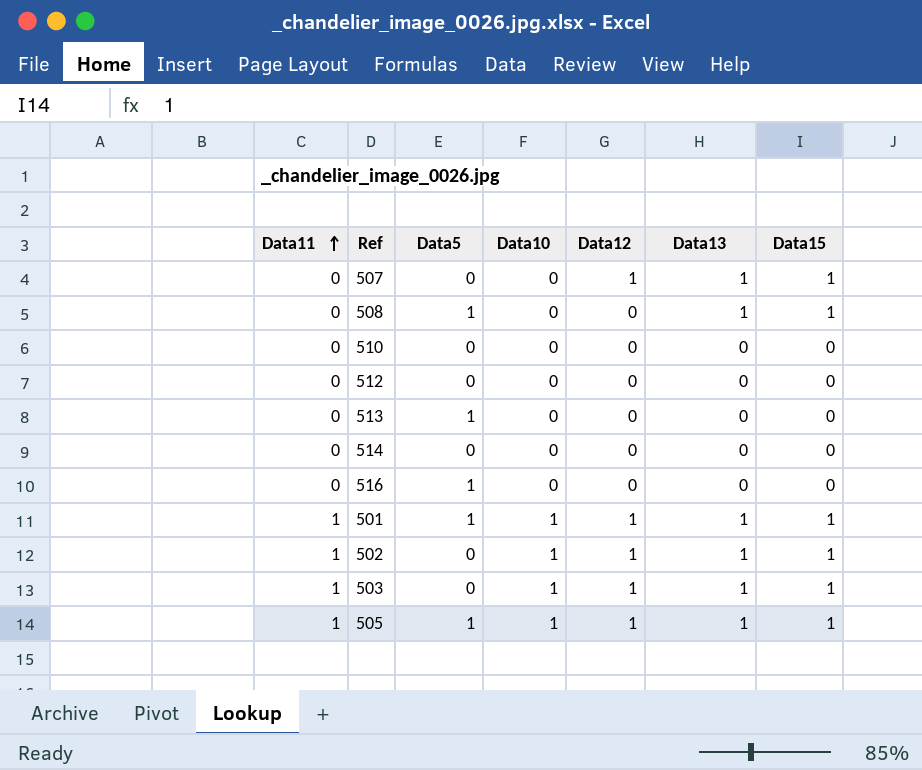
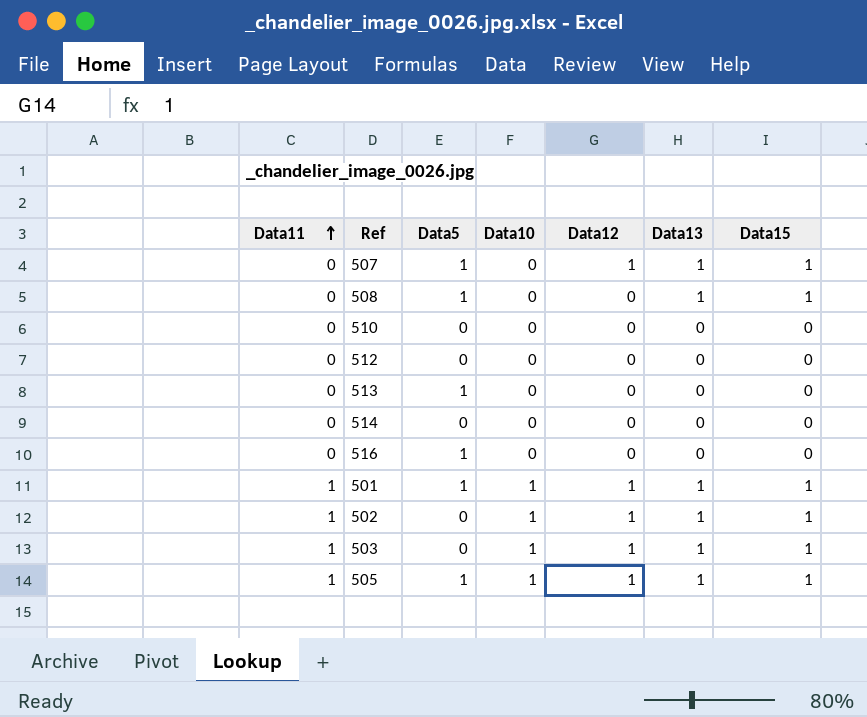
507 | Data5: 0 -> 1

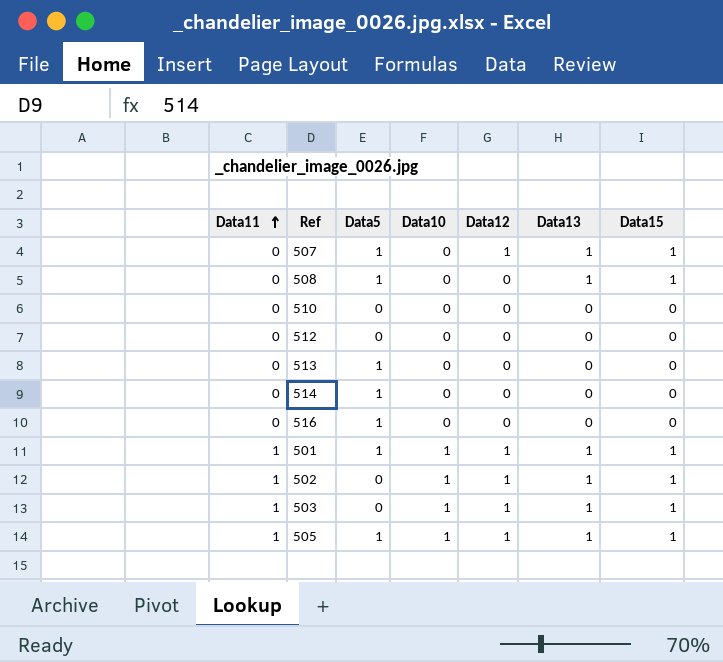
514 | Data5: 0 -> 1

